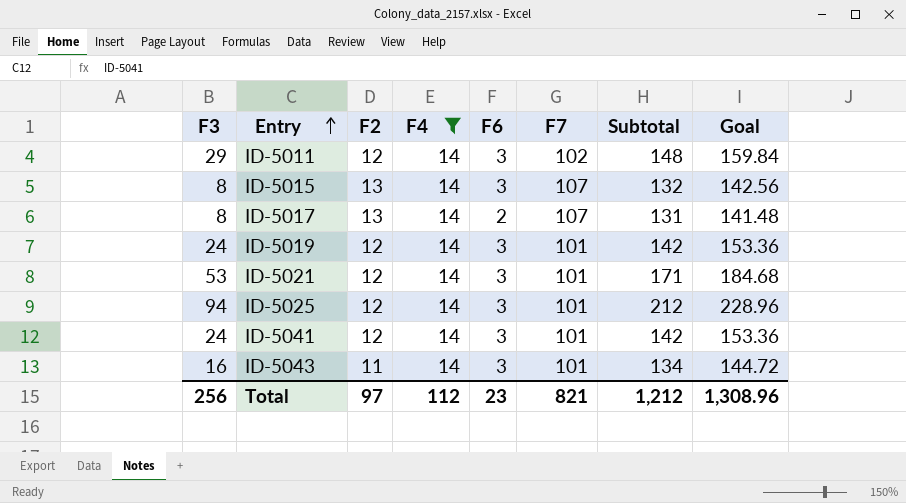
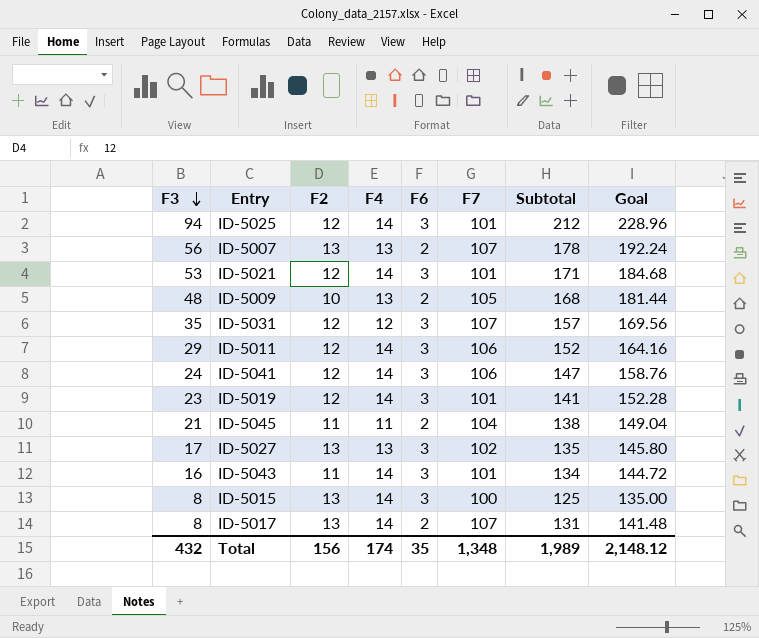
filter: F4 = 14 -> none
row order: Entry ascending -> F3 descending
ID-5011 | F7: 102 -> 106
ID-5011 | Subtotal: 148 -> 152
ID-5011 | Goal: 159.84 -> 164.16
ID-5041 | F7: 101 -> 106
ID-5041 | Subtotal: 142 -> 147
ID-5041 | Goal: 153.36 -> 158.76
ID-5019 | F3: 24 -> 23
ID-5019 | Subtotal: 142 -> 141
ID-5019 | Goal: 153.36 -> 152.28
ID-5015 | F7: 107 -> 100
ID-5015 | Subtotal: 132 -> 125
ID-5015 | Goal: 142.56 -> 135.00
Total | F3: 256 -> 432
Total | F2: 97 -> 156
Total | F4: 112 -> 174
Total | F6: 23 -> 35
Total | F7: 821 -> 1,348
Total | Subtotal: 1,212 -> 1,989
Total | Goal: 1,308.96 -> 2,148.12

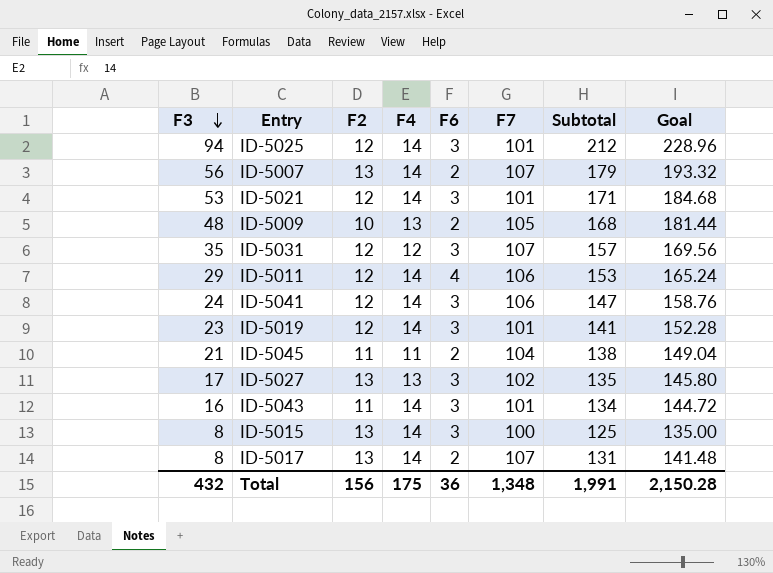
ID-5007 | F4: 13 -> 14
ID-5007 | Subtotal: 178 -> 179
ID-5007 | Goal: 192.24 -> 193.32
ID-5011 | F6: 3 -> 4
ID-5011 | Subtotal: 152 -> 153
ID-5011 | Goal: 164.16 -> 165.24
Total | F4: 174 -> 175
Total | F6: 35 -> 36
Total | Subtotal: 1,989 -> 1,991
Total | Goal: 2,148.12 -> 2,150.28

